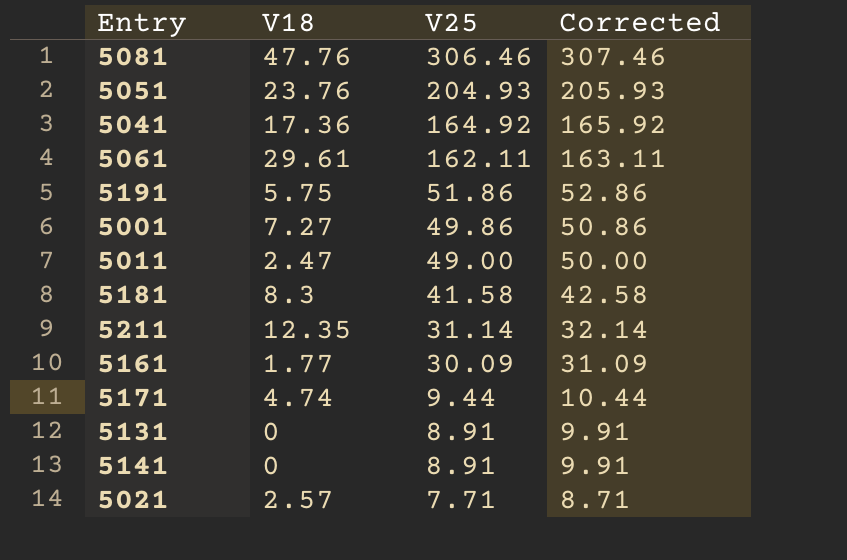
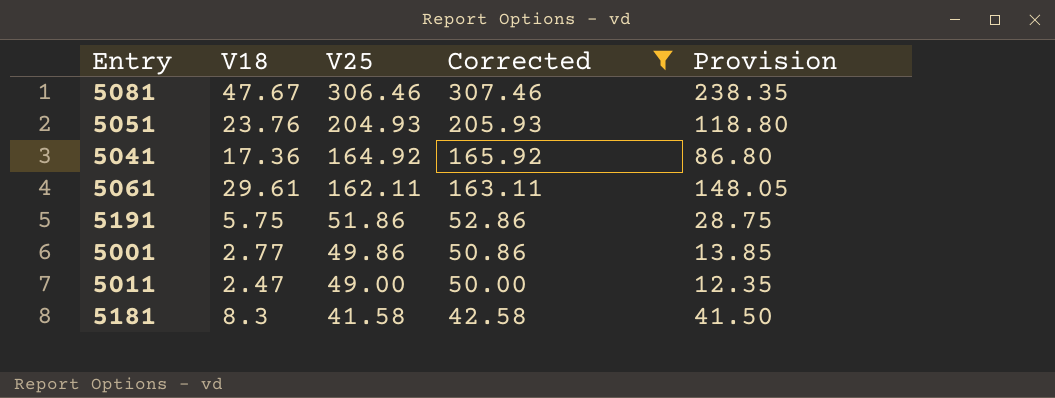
filter: none -> Corrected >= 42.58
column Provision | formula: none -> [V18] * 5
5081 | V18: 47.76 -> 47.67
5001 | V18: 7.27 -> 2.77

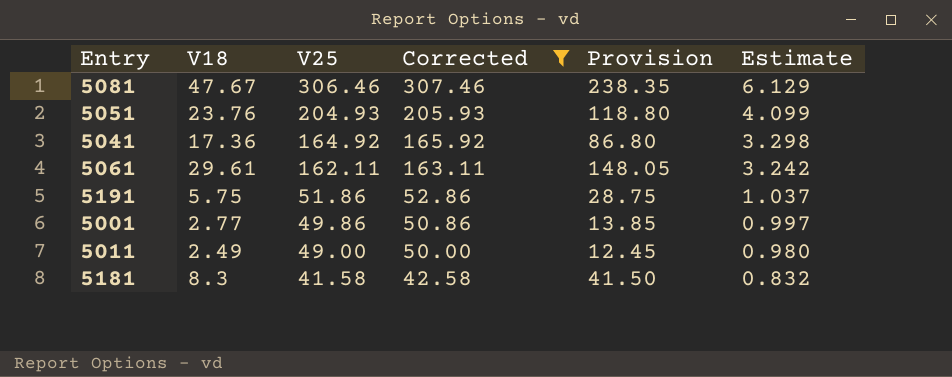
column Estimate | formula: none -> [V25] * 0.02
5011 | V18: 2.47 -> 2.49
5011 | Provision: 12.35 -> 12.45

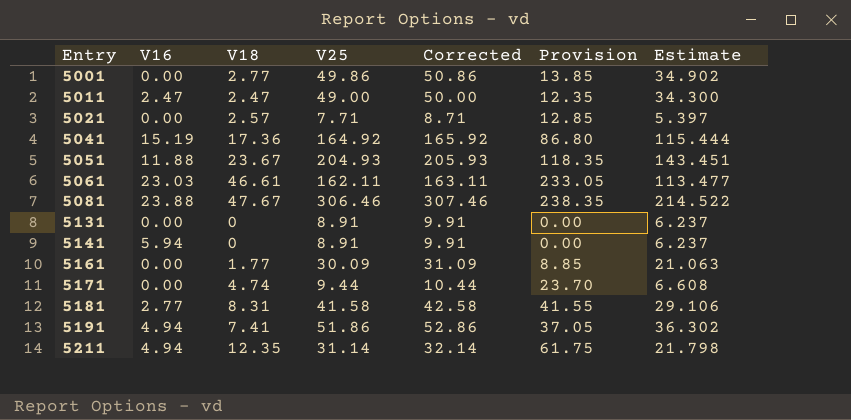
filter: Corrected >= 42.58 -> none
row order: V25 descending -> Entry ascending
column V16 | position: none -> 2
column Estimate | formula: [V25] * 0.02 -> [V25] * 0.7
5011 | V18: 2.49 -> 2.47
5011 | Provision: 12.45 -> 12.35
5051 | V18: 23.76 -> 23.67
5051 | Provision: 118.80 -> 118.35
5061 | V18: 29.61 -> 46.61
5061 | Provision: 148.05 -> 233.05
5181 | V18: 8.3 -> 8.31
5181 | Provision: 41.50 -> 41.55
5191 | V18: 5.75 -> 7.41
5191 | Provision: 28.75 -> 37.05

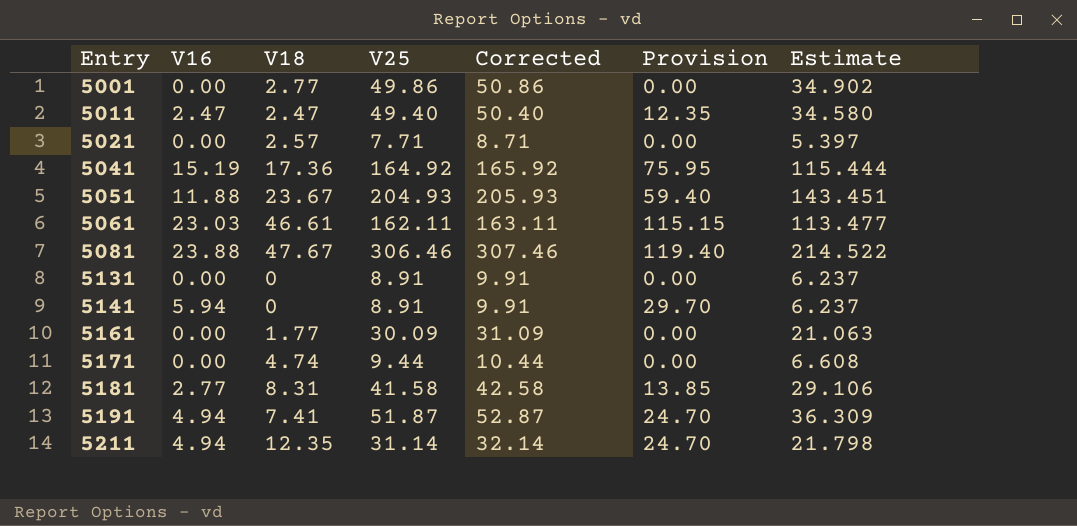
column Provision | formula: [V18] * 5 -> [V16] * 5
5011 | V25: 49.00 -> 49.40
5011 | Corrected: 50.00 -> 50.40
5011 | Estimate: 34.300 -> 34.580
5191 | V25: 51.86 -> 51.87
5191 | Corrected: 52.86 -> 52.87
5191 | Estimate: 36.302 -> 36.309

